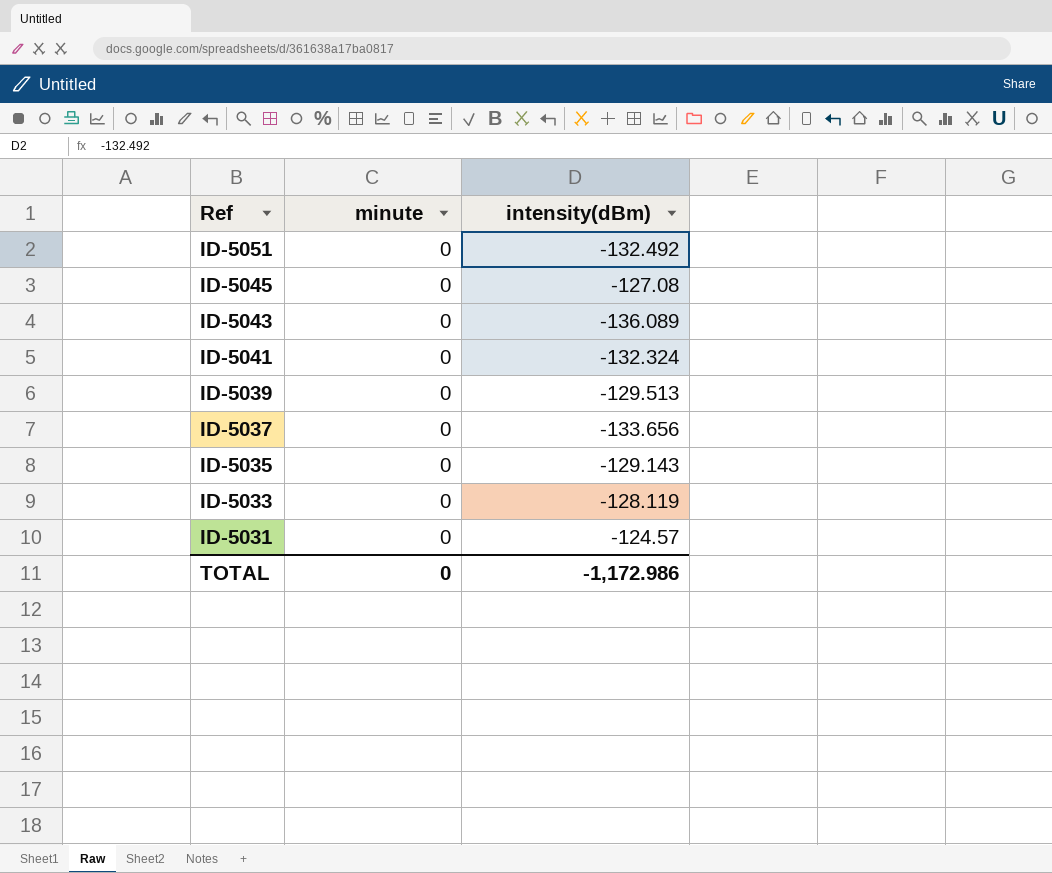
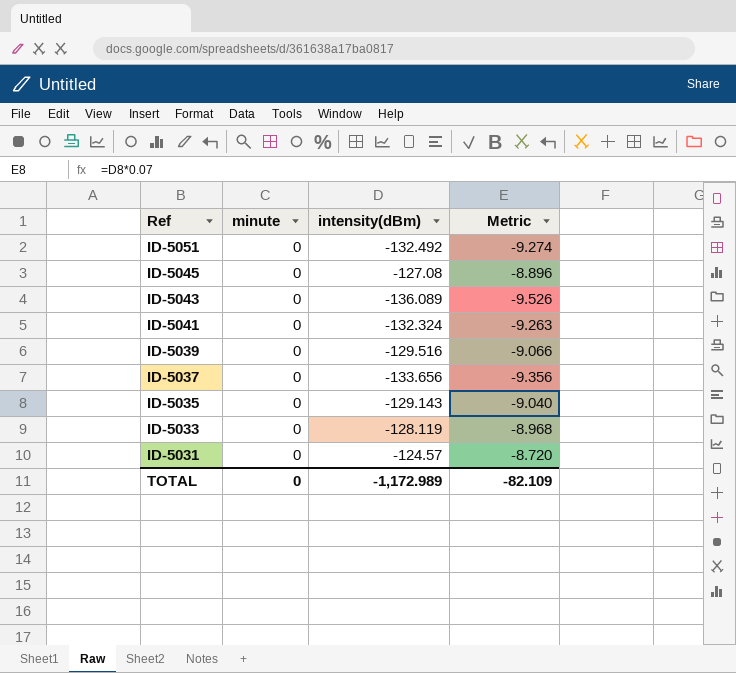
column Metric | formula: none -> [intensity(dBm)] * 0.07
ID-5039 | intensity(dBm): -129.513 -> -129.516
TOTAL | intensity(dBm): -1,172.986 -> -1,172.989

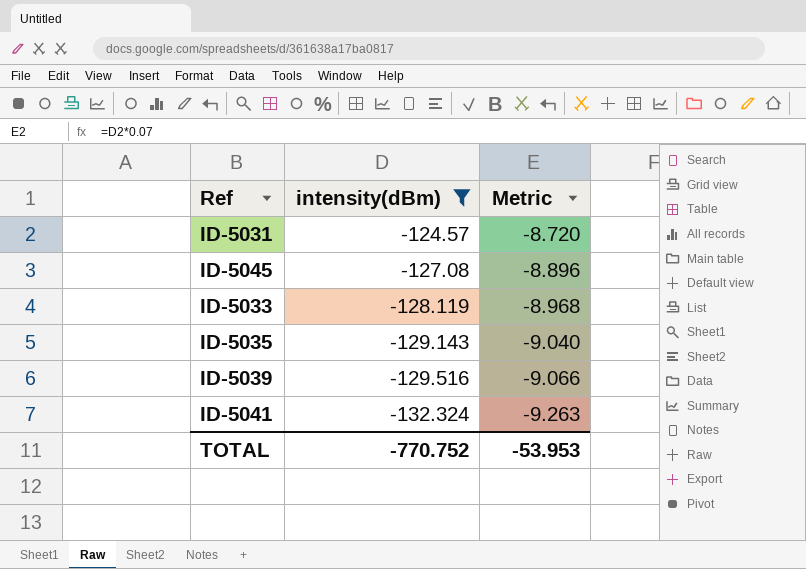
filter: none -> intensity(dBm) >= -132.324
row order: Ref descending -> intensity(dBm) descending
column minute | position: 2 -> none
TOTAL | intensity(dBm): -1,172.989 -> -770.752
TOTAL | Metric: -82.109 -> -53.953

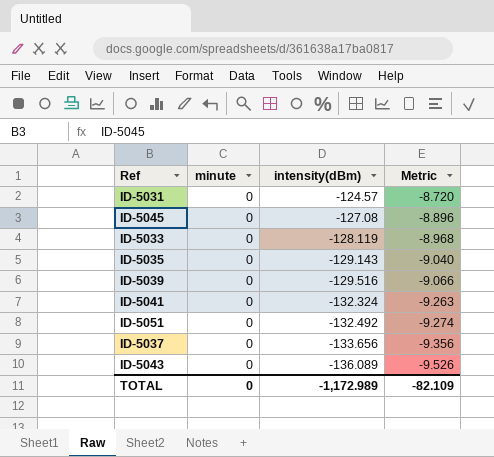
filter: intensity(dBm) >= -132.324 -> none
column minute | position: none -> 2
TOTAL | intensity(dBm): -770.752 -> -1,172.989
TOTAL | Metric: -53.953 -> -82.109

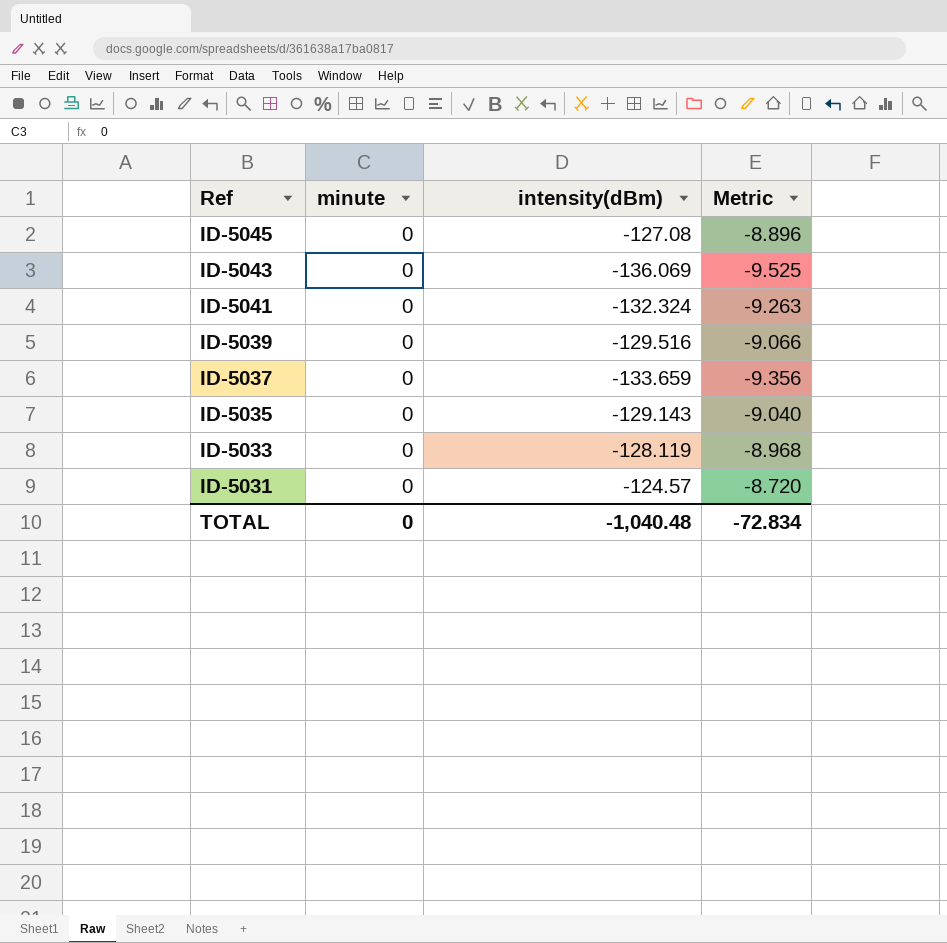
row order: intensity(dBm) descending -> Ref descending
row ID-5051: 0 | -132.492 | -9.274 -> none
ID-5043 | intensity(dBm): -136.089 -> -136.069
ID-5043 | Metric: -9.526 -> -9.525
ID-5037 | intensity(dBm): -133.656 -> -133.659
TOTAL | intensity(dBm): -1,172.989 -> -1,040.48
TOTAL | Metric: -82.109 -> -72.834

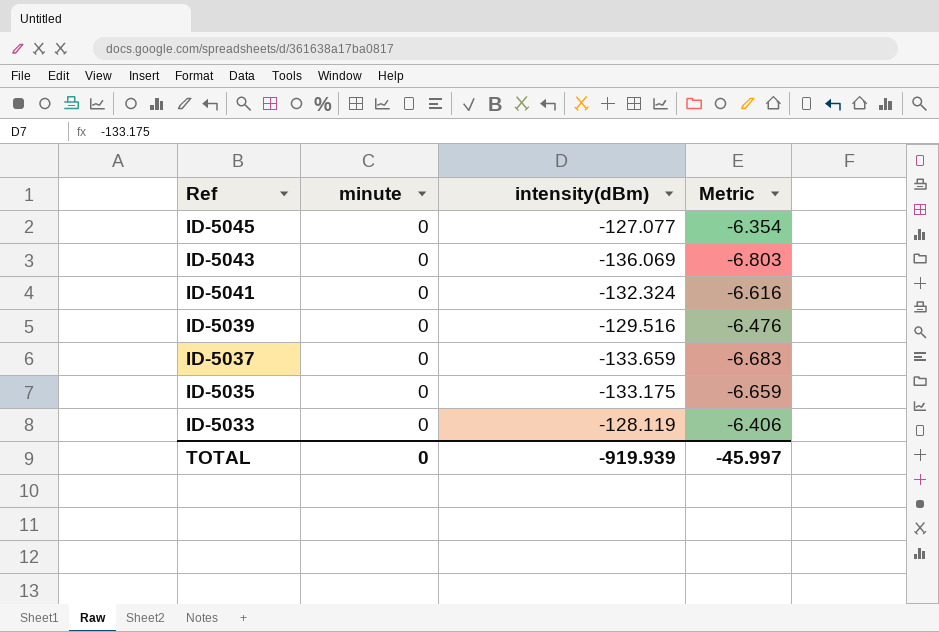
column Metric | formula: [intensity(dBm)] * 0.07 -> [intensity(dBm)] * 0.05
row ID-5031: 0 | -124.57 | -8.720 -> none
ID-5045 | intensity(dBm): -127.08 -> -127.077
ID-5035 | intensity(dBm): -129.143 -> -133.175
TOTAL | intensity(dBm): -1,040.48 -> -919.939
TOTAL | Metric: -72.834 -> -45.997

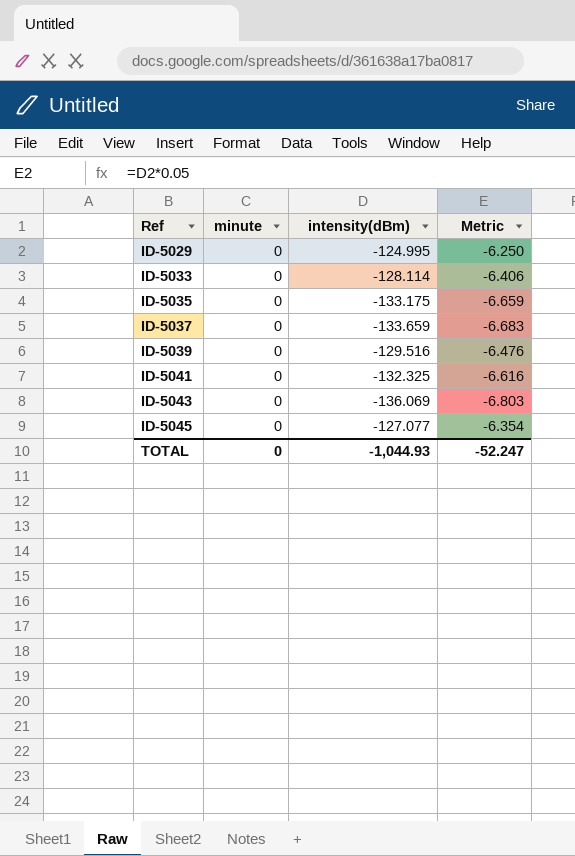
row order: Ref descending -> Ref ascending
row ID-5029: none -> 0 | -124.995 | -6.250
ID-5033 | intensity(dBm): -128.119 -> -128.114
ID-5041 | intensity(dBm): -132.324 -> -132.325
TOTAL | intensity(dBm): -919.939 -> -1,044.93
TOTAL | Metric: -45.997 -> -52.247

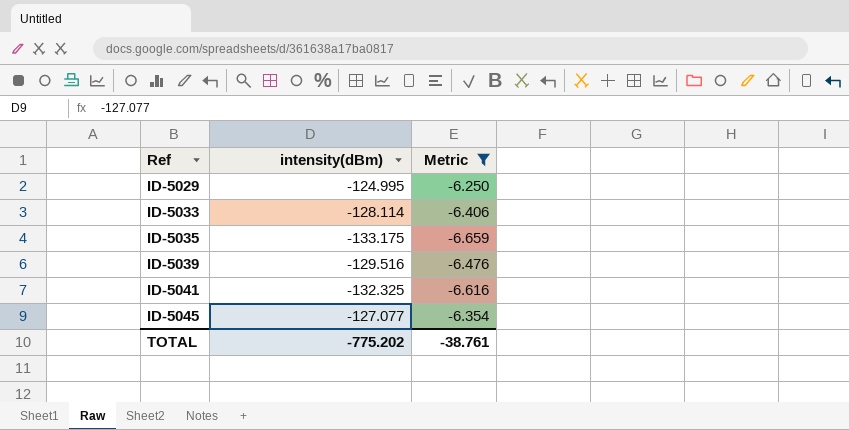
filter: none -> Metric >= -6.659
column minute | position: 2 -> none
TOTAL | intensity(dBm): -1,044.93 -> -775.202
TOTAL | Metric: -52.247 -> -38.761

